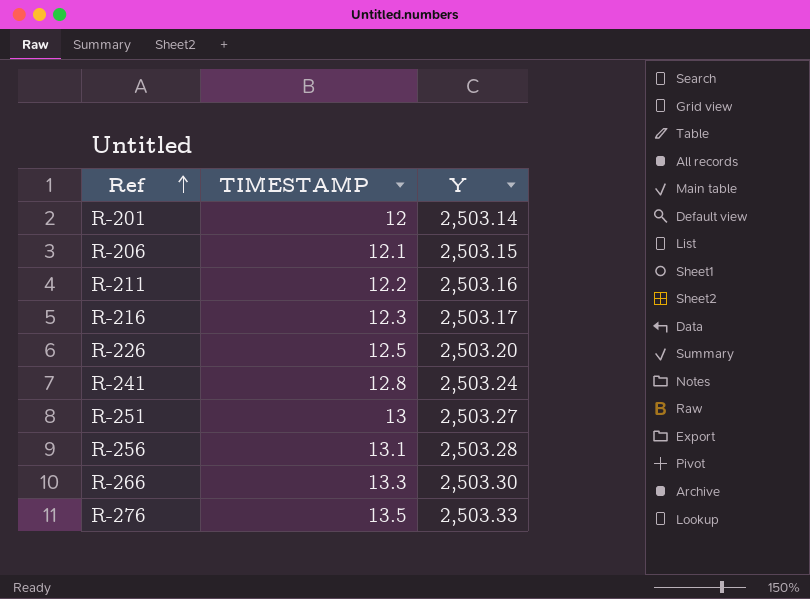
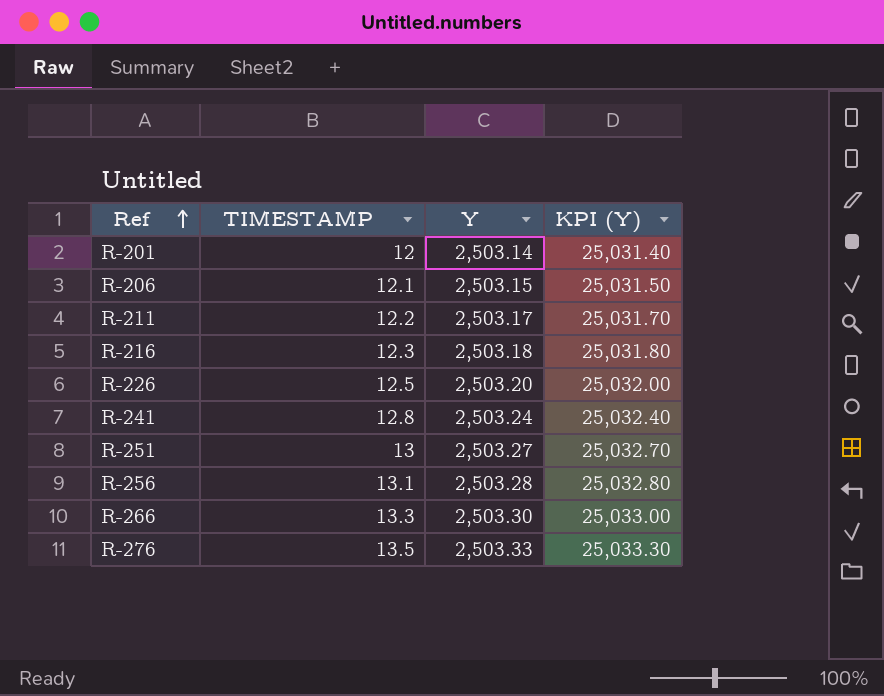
column KPI (Y) | formula: none -> [Y] * 10
R-211 | Y: 2,503.16 -> 2,503.17
R-216 | Y: 2,503.17 -> 2,503.18

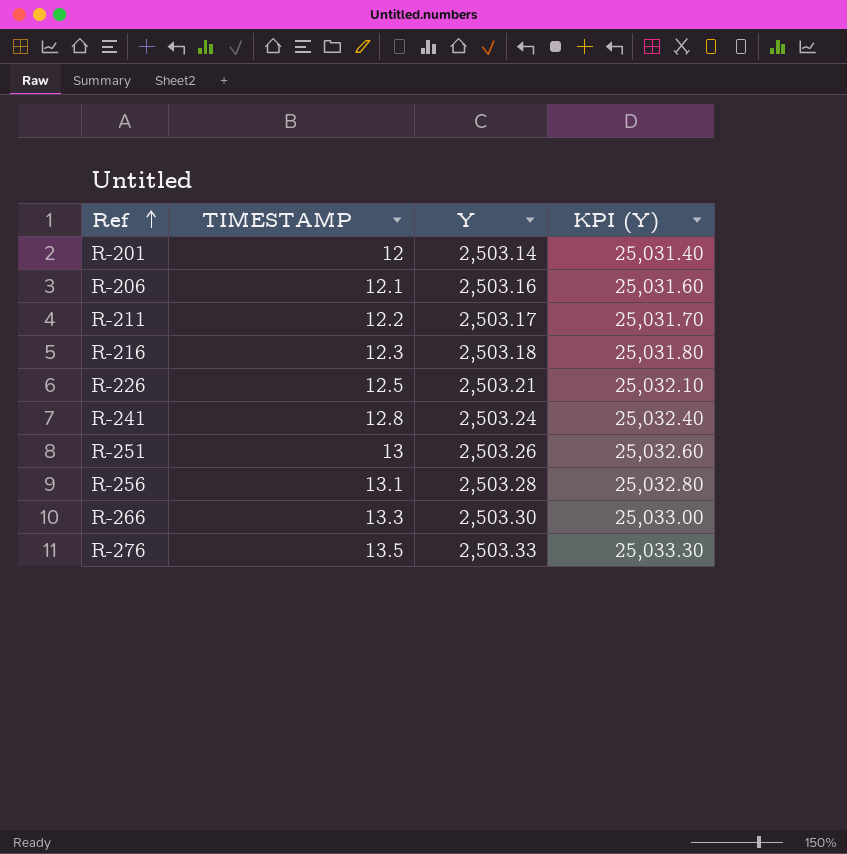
R-206 | Y: 2,503.15 -> 2,503.16
R-206 | KPI (Y): 25,031.50 -> 25,031.60
R-226 | Y: 2,503.20 -> 2,503.21
R-226 | KPI (Y): 25,032.00 -> 25,032.10
R-251 | Y: 2,503.27 -> 2,503.26
R-251 | KPI (Y): 25,032.70 -> 25,032.60

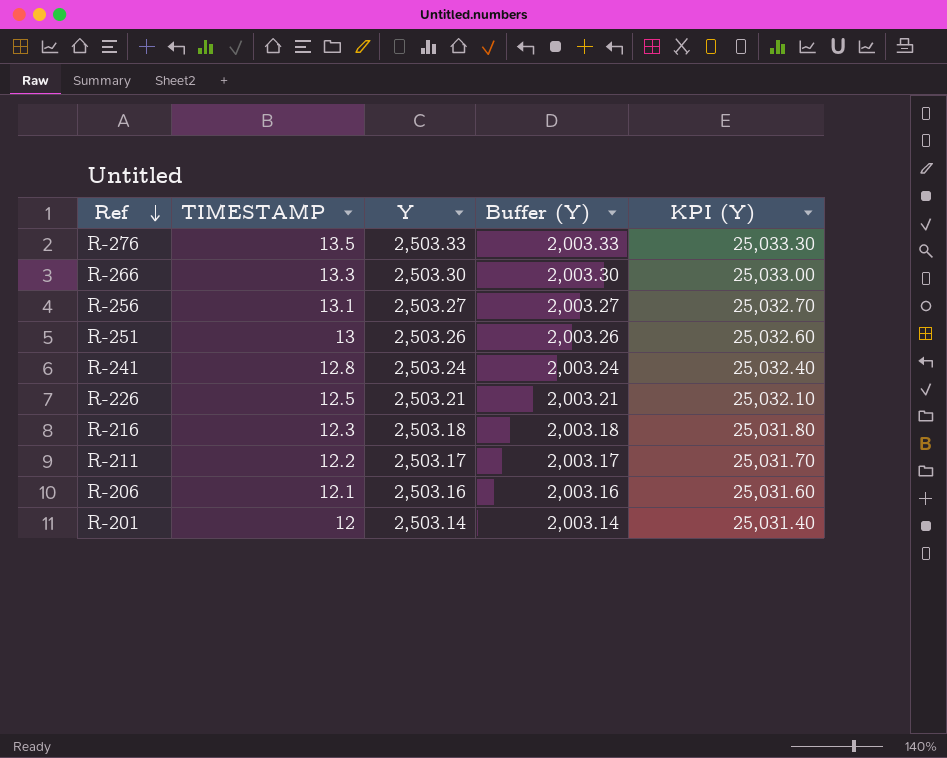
row order: Ref ascending -> Ref descending
column Buffer (Y) | formula: none -> [Y] - 500
R-256 | Y: 2,503.28 -> 2,503.27
R-256 | KPI (Y): 25,032.80 -> 25,032.70

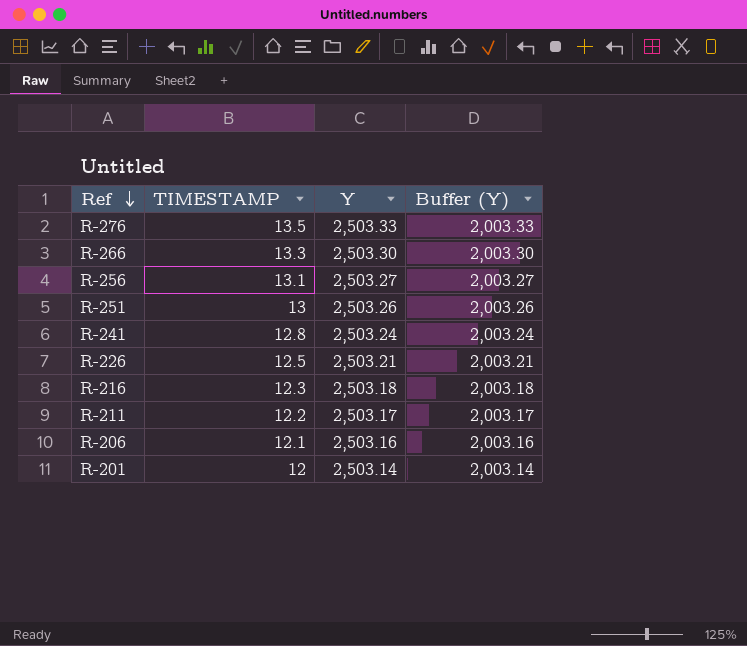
column KPI (Y) | formula: [Y] * 10 -> none

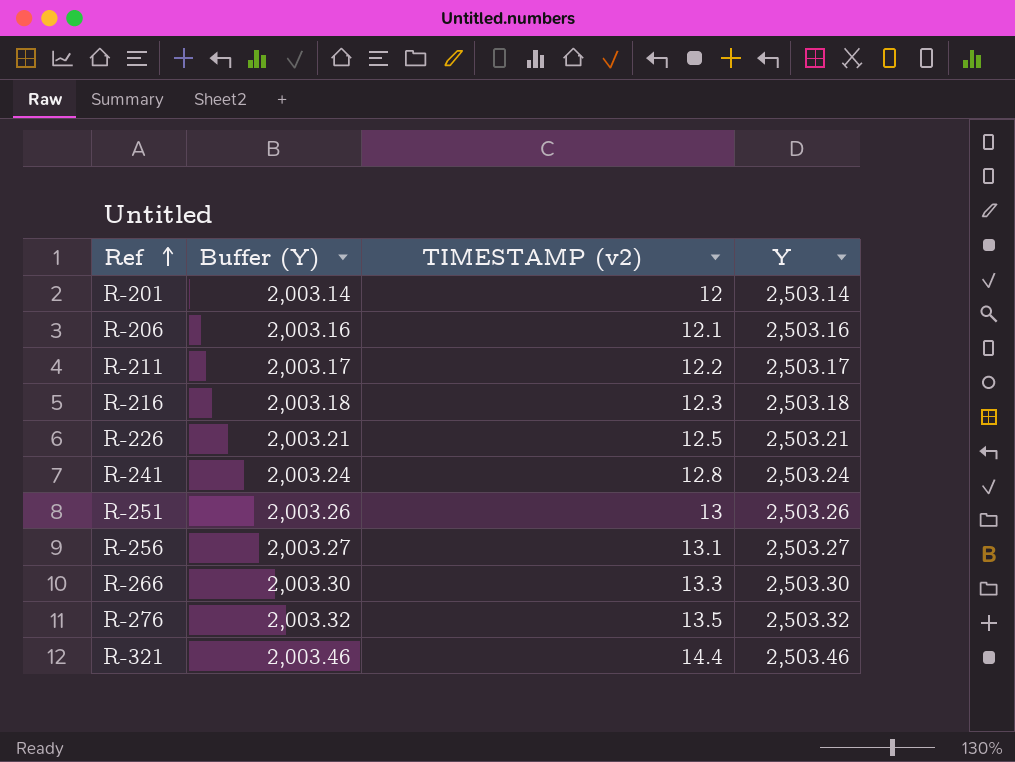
row order: Ref descending -> Ref ascending
column Buffer (Y) | position: 4 -> 2
column name: TIMESTAMP -> TIMESTAMP (v2)
R-276 | Buffer (Y): 2,003.33 -> 2,003.32
R-276 | Y: 2,503.33 -> 2,503.32
row R-321: none -> 2,003.46 | 14.4 | 2,503.46

